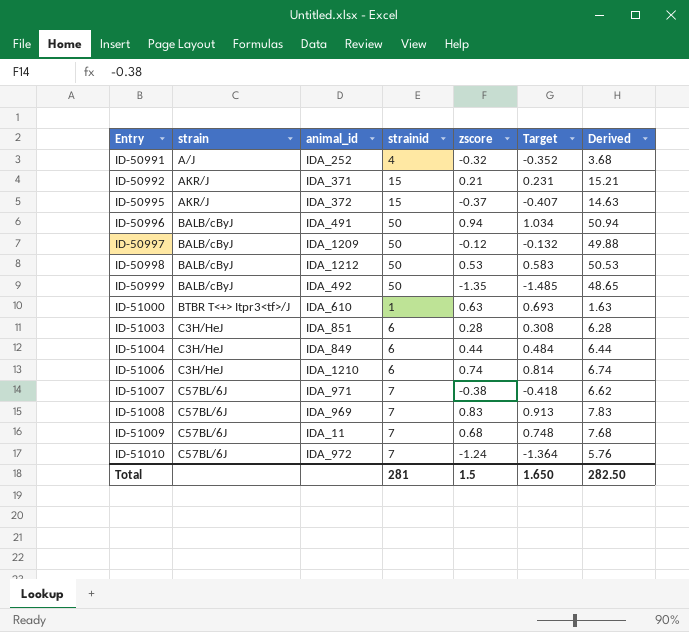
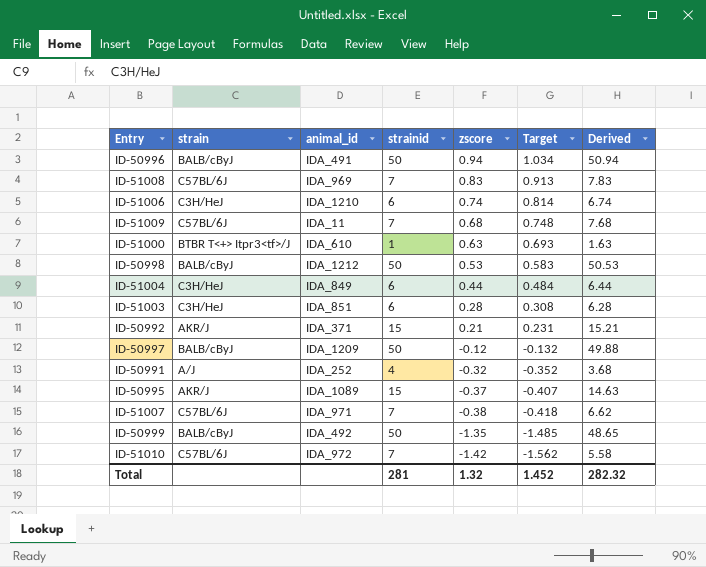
row order: Entry ascending -> zscore descending
ID-50995 | animal_id: IDA_372 -> IDA_1089
ID-51010 | zscore: -1.24 -> -1.42
ID-51010 | Target: -1.364 -> -1.562
ID-51010 | Derived: 5.76 -> 5.58
Total | zscore: 1.5 -> 1.32
Total | Target: 1.650 -> 1.452
Total | Derived: 282.50 -> 282.32

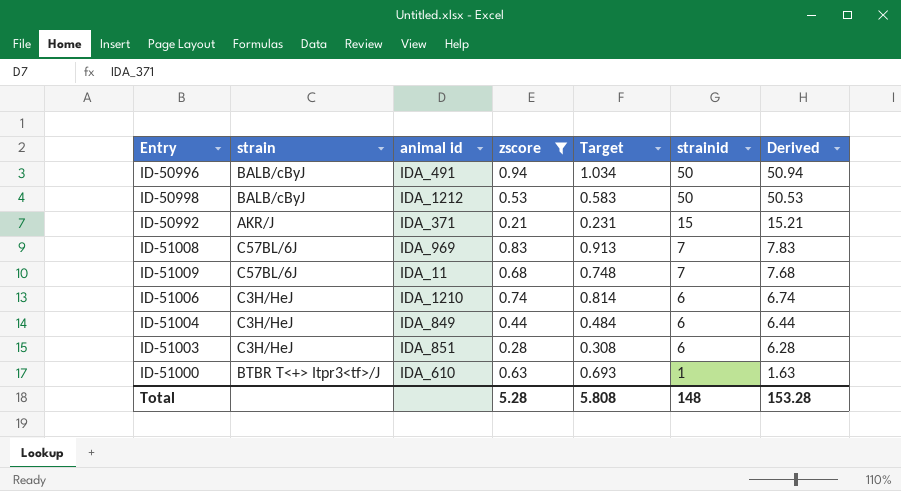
filter: none -> zscore >= 0.21
row order: zscore descending -> strainid descending
column name: animal_id -> animal id
column strainid | position: 4 -> 6
Total | zscore: 1.32 -> 5.28
Total | Target: 1.452 -> 5.808
Total | strainid: 281 -> 148
Total | Derived: 282.32 -> 153.28

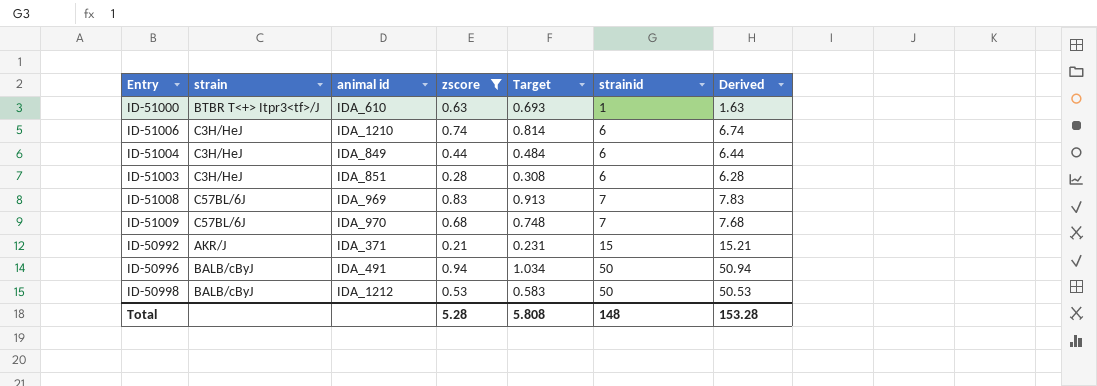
row order: strainid descending -> strainid ascending
ID-51009 | animal id: IDA_11 -> IDA_970

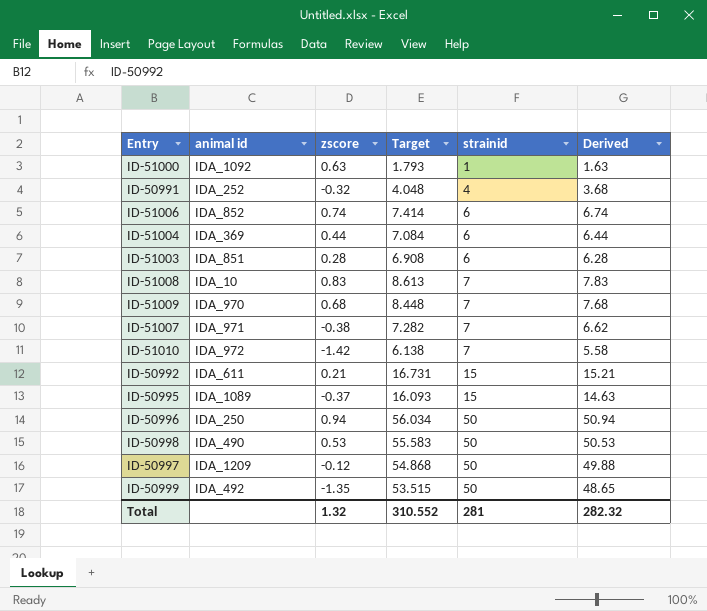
filter: zscore >= 0.21 -> none
column strain | position: 2 -> none
column Target | formula: [zscore] * 1.1 -> [Derived] * 1.1
ID-51000 | animal id: IDA_610 -> IDA_1092
ID-51006 | animal id: IDA_1210 -> IDA_852
ID-51004 | animal id: IDA_849 -> IDA_369
ID-51008 | animal id: IDA_969 -> IDA_10
ID-50992 | animal id: IDA_371 -> IDA_611
ID-50996 | animal id: IDA_491 -> IDA_250
ID-50998 | animal id: IDA_1212 -> IDA_490
Total | zscore: 5.28 -> 1.32
Total | Target: 5.808 -> 310.552
Total | strainid: 148 -> 281
Total | Derived: 153.28 -> 282.32

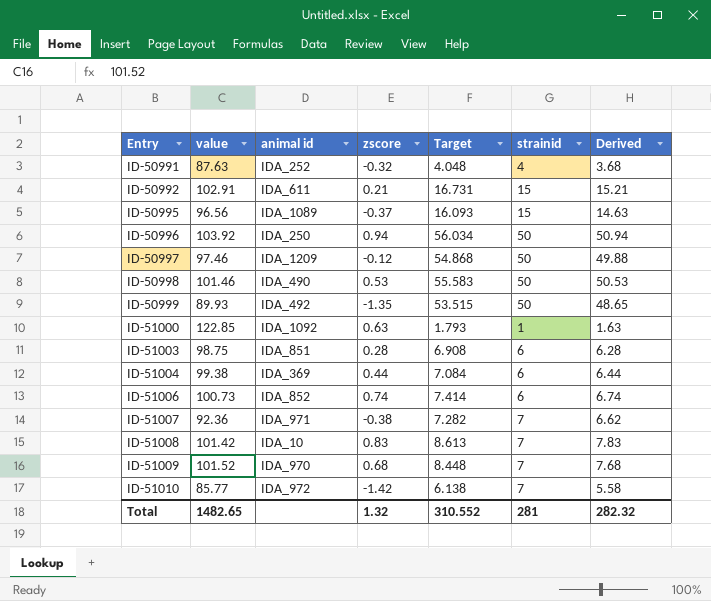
row order: strainid ascending -> Entry ascending
column value | position: none -> 2

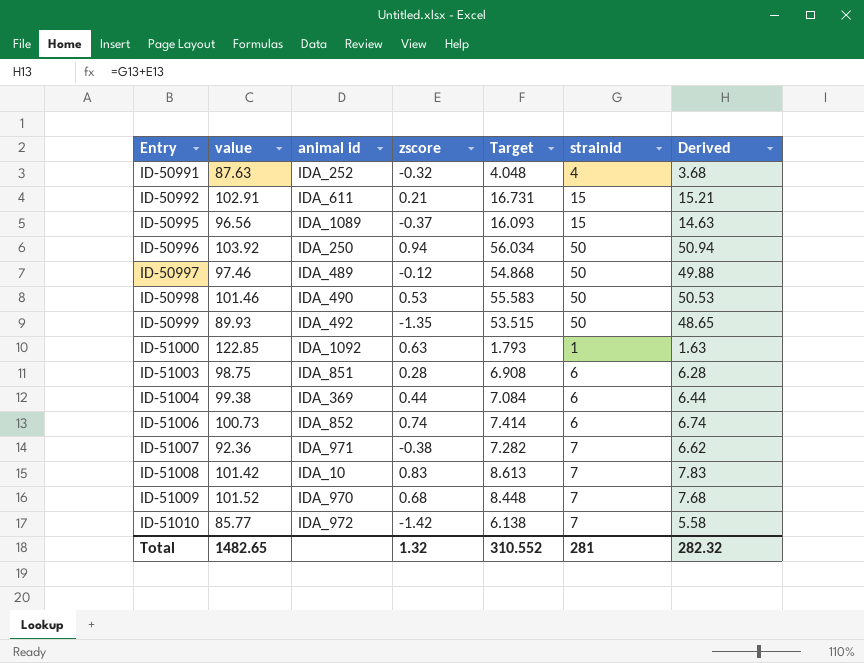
ID-50997 | animal id: IDA_1209 -> IDA_489

